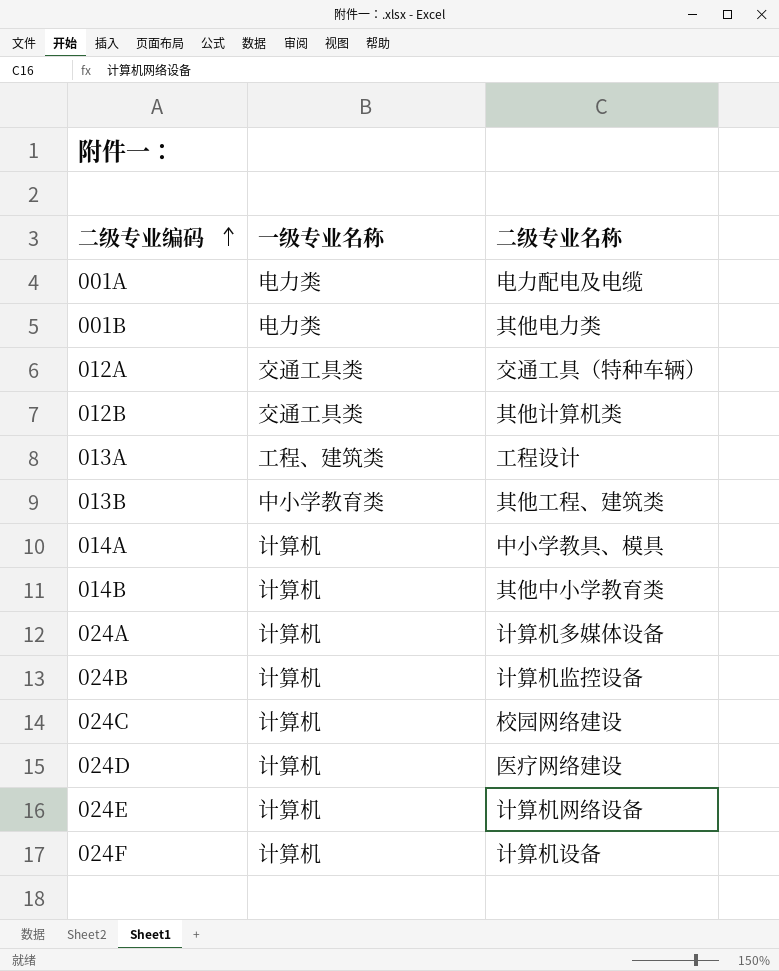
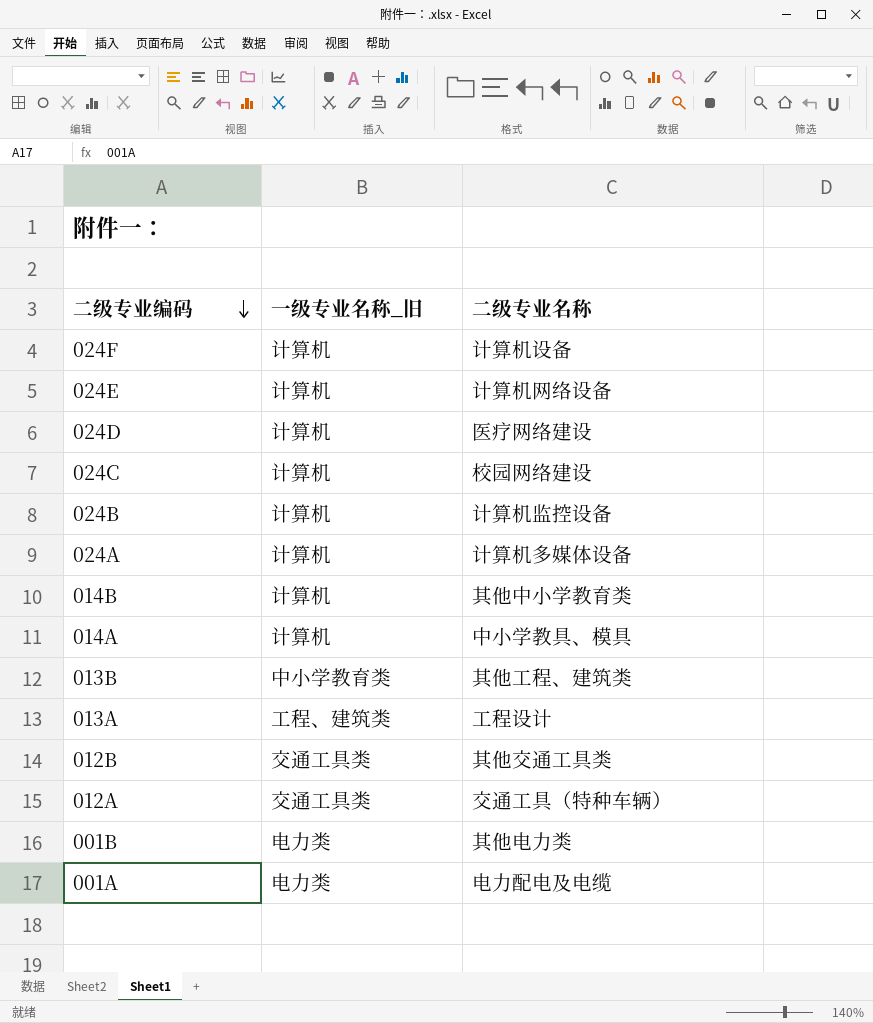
row order: 二级专业编码 ascending -> 二级专业编码 descending
column name: 一级专业名称 -> 一级专业名称_旧
012B | 二级专业名称: 其他计算机类 -> 其他交通工具类

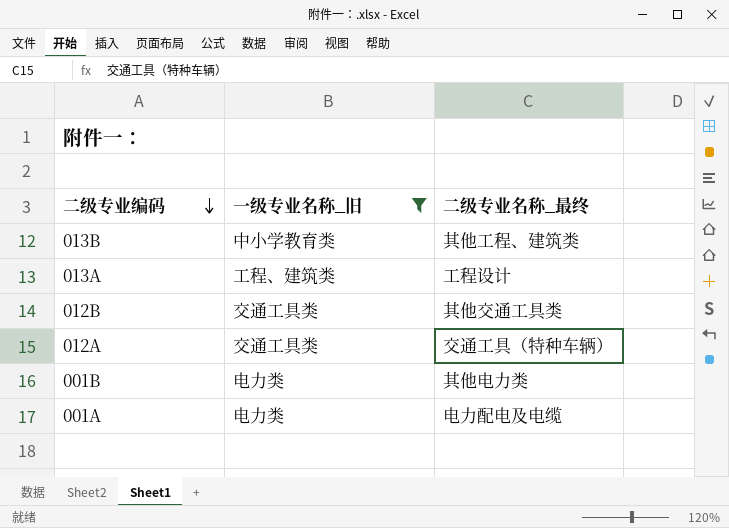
filter: none -> 一级专业名称_旧 != 计算机
column name: 二级专业名称 -> 二级专业名称_最终

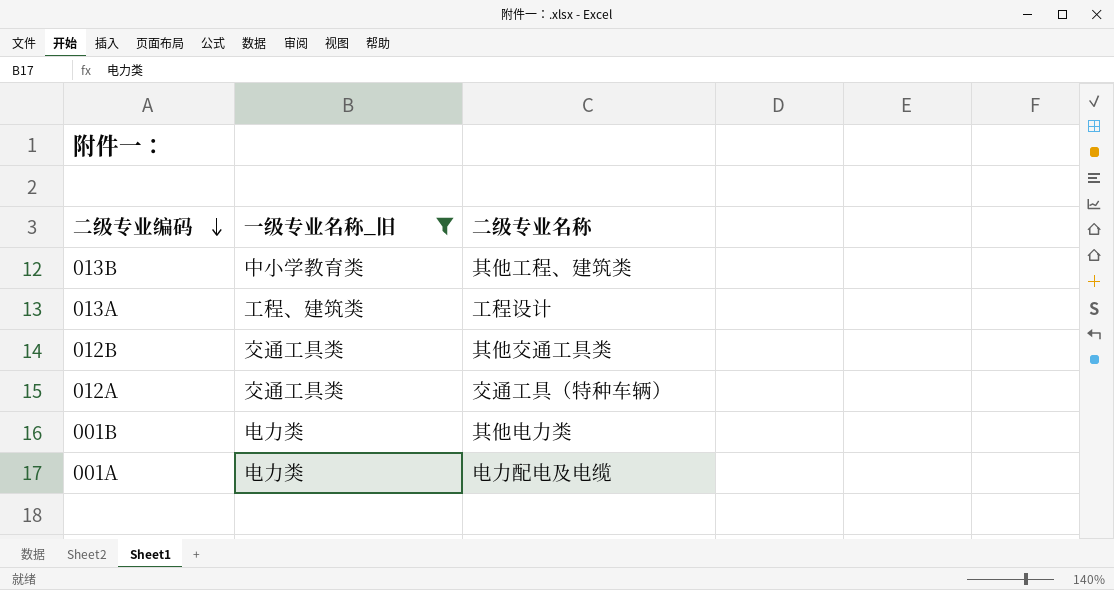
column name: 二级专业名称_最终 -> 二级专业名称

